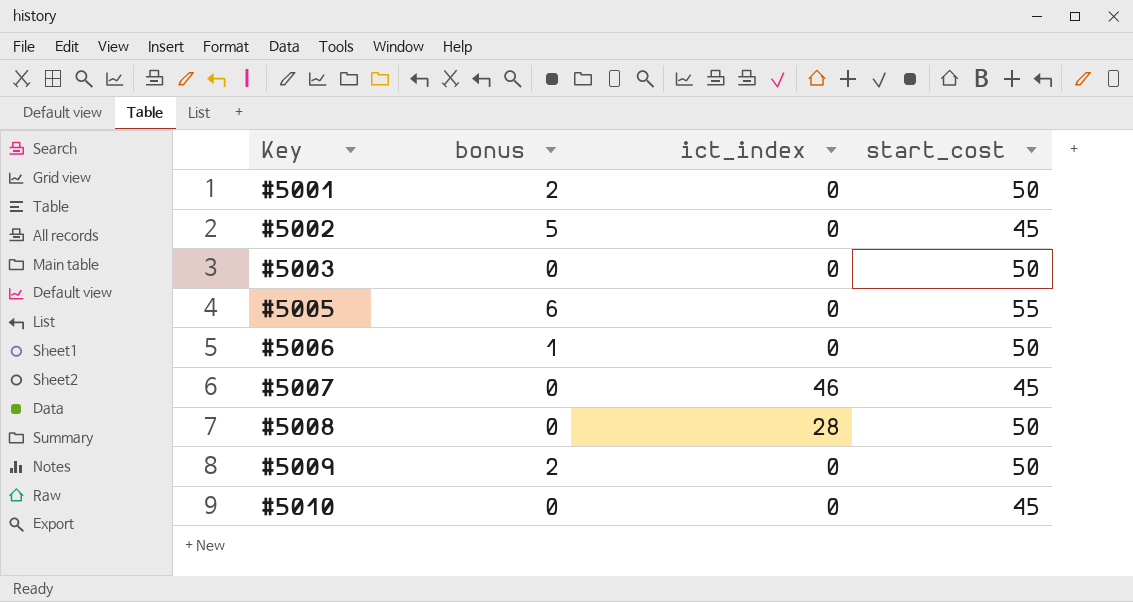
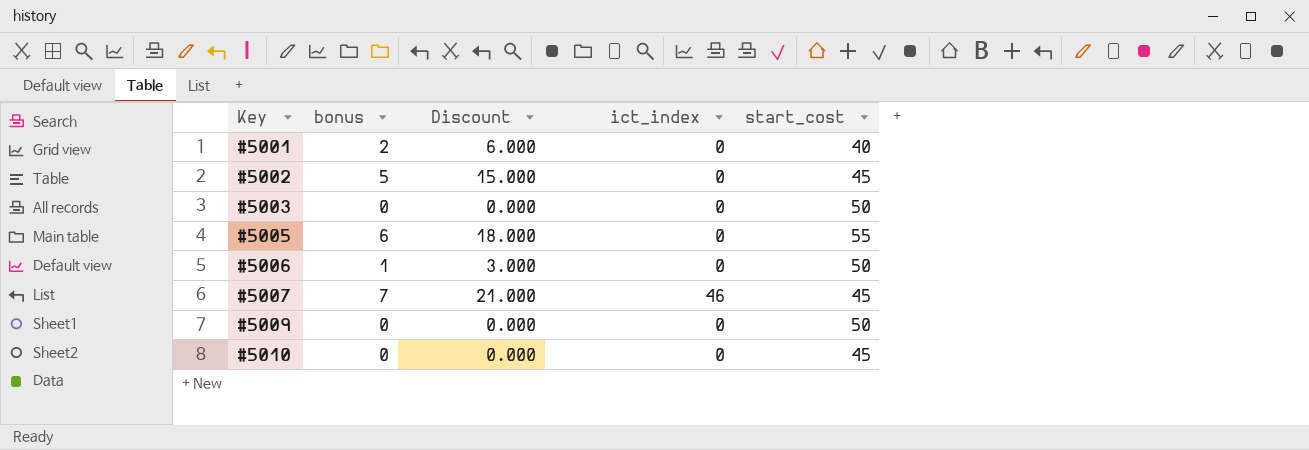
column Discount | formula: none -> [bonus] * 3
row #5008: 0 | 28 | 50 -> none
#5001 | start_cost: 50 -> 40
#5007 | bonus: 0 -> 7
#5009 | bonus: 2 -> 0

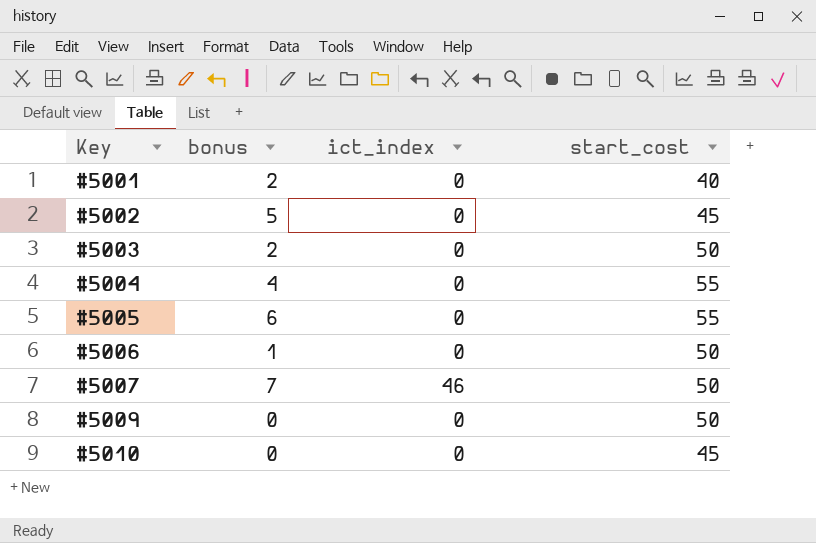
column Discount | formula: [bonus] * 3 -> none
#5003 | bonus: 0 -> 2
row #5004: none -> 4 | 0 | 55
#5007 | start_cost: 45 -> 50

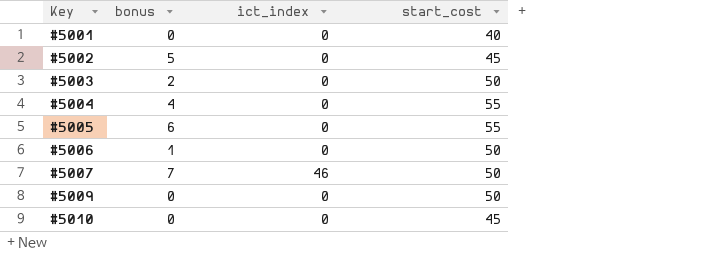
#5001 | bonus: 2 -> 0

